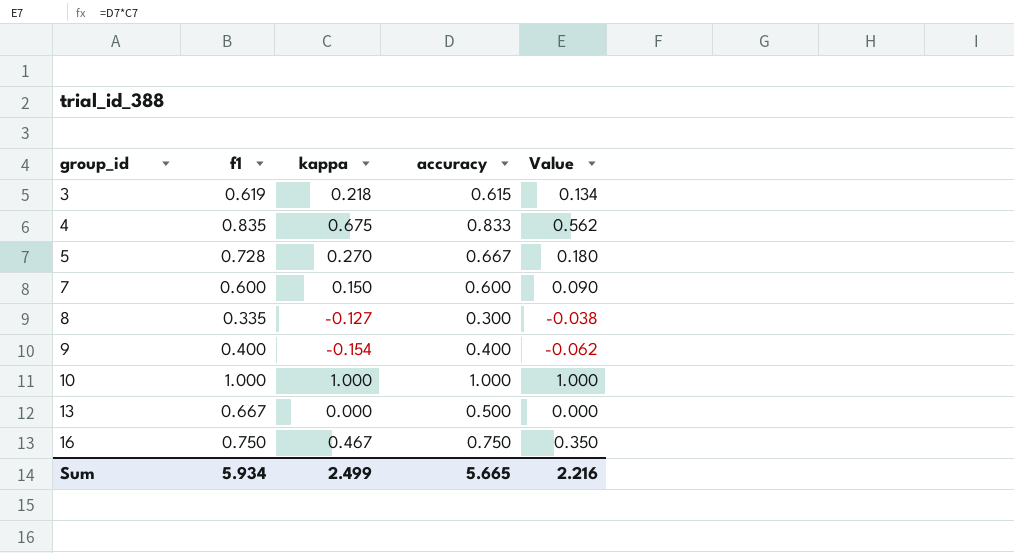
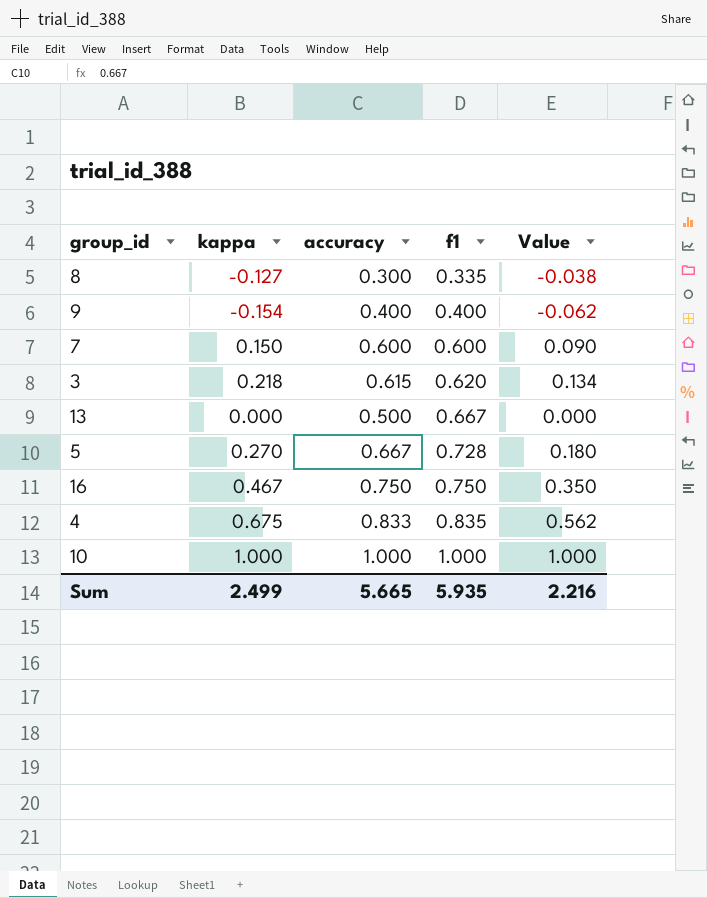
row order: group_id ascending -> f1 ascending
column f1 | position: 2 -> 4
3 | f1: 0.619 -> 0.620
Sum | f1: 5.934 -> 5.935

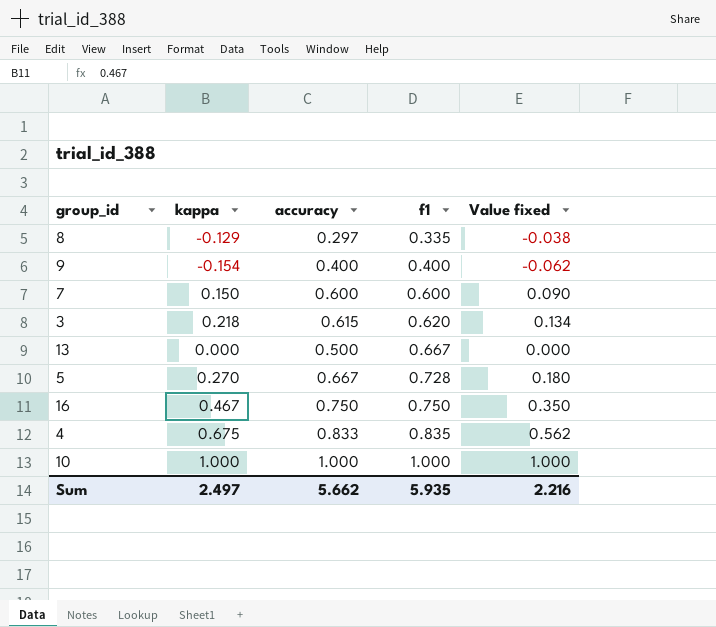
column name: Value -> Value fixed
8 | kappa: -0.127 -> -0.129
8 | accuracy: 0.300 -> 0.297
Sum | kappa: 2.499 -> 2.497
Sum | accuracy: 5.665 -> 5.662

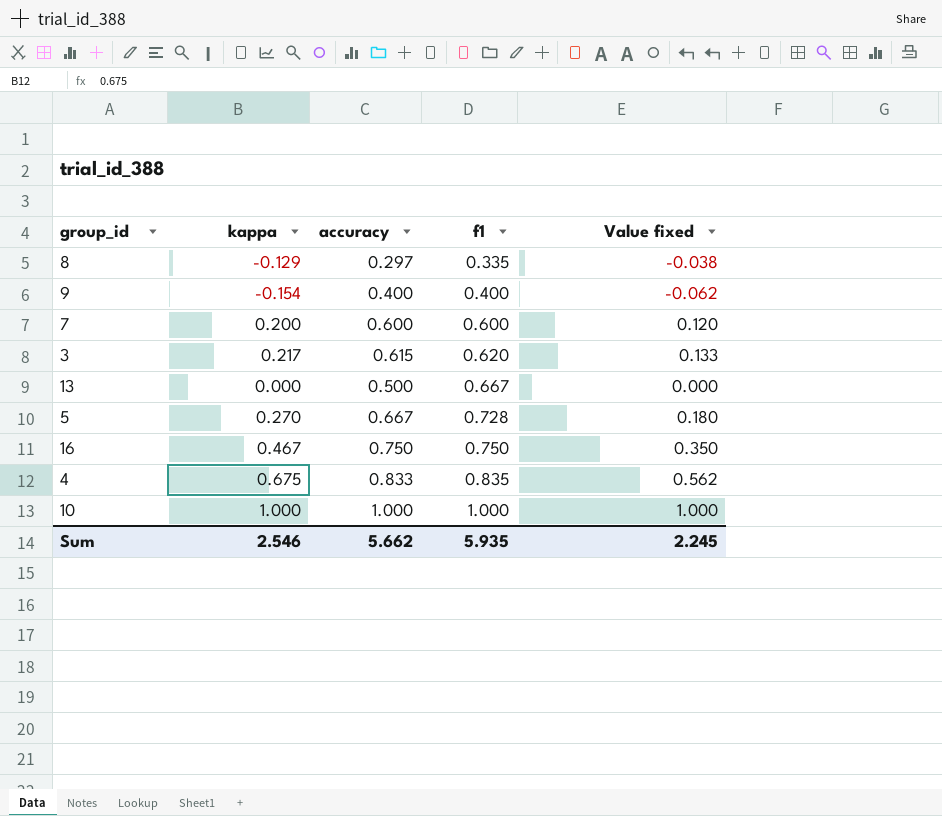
7 | kappa: 0.150 -> 0.200
7 | Value fixed: 0.090 -> 0.120
3 | kappa: 0.218 -> 0.217
3 | Value fixed: 0.134 -> 0.133
Sum | kappa: 2.497 -> 2.546
Sum | Value fixed: 2.216 -> 2.245

